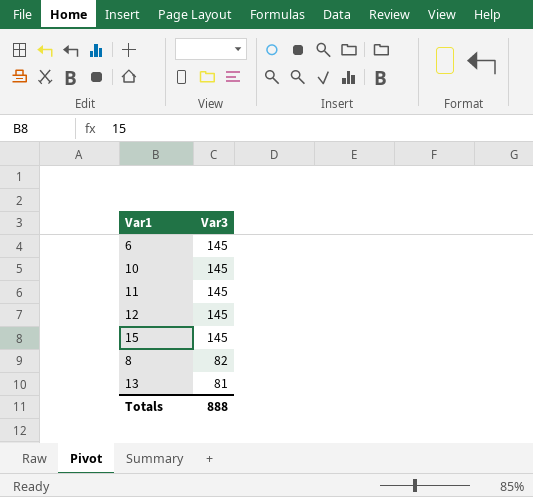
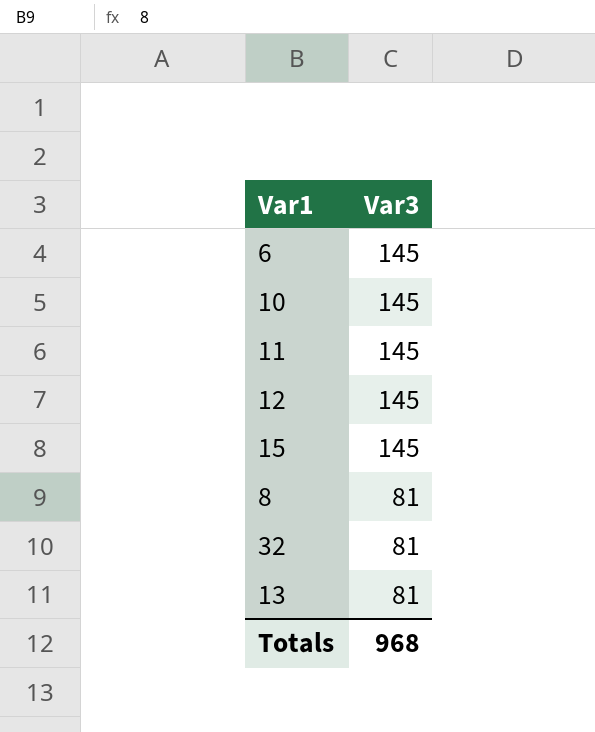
8 | Var3: 82 -> 81
row 32: none -> 81
Totals | Var3: 888 -> 968

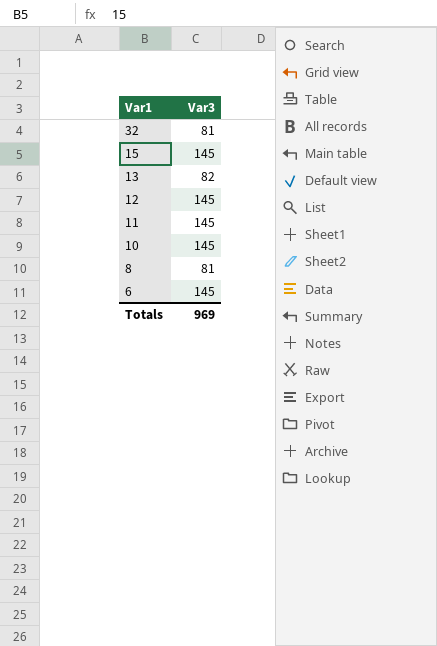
row order: Var3 descending -> Var1 descending
13 | Var3: 81 -> 82
Totals | Var3: 968 -> 969

